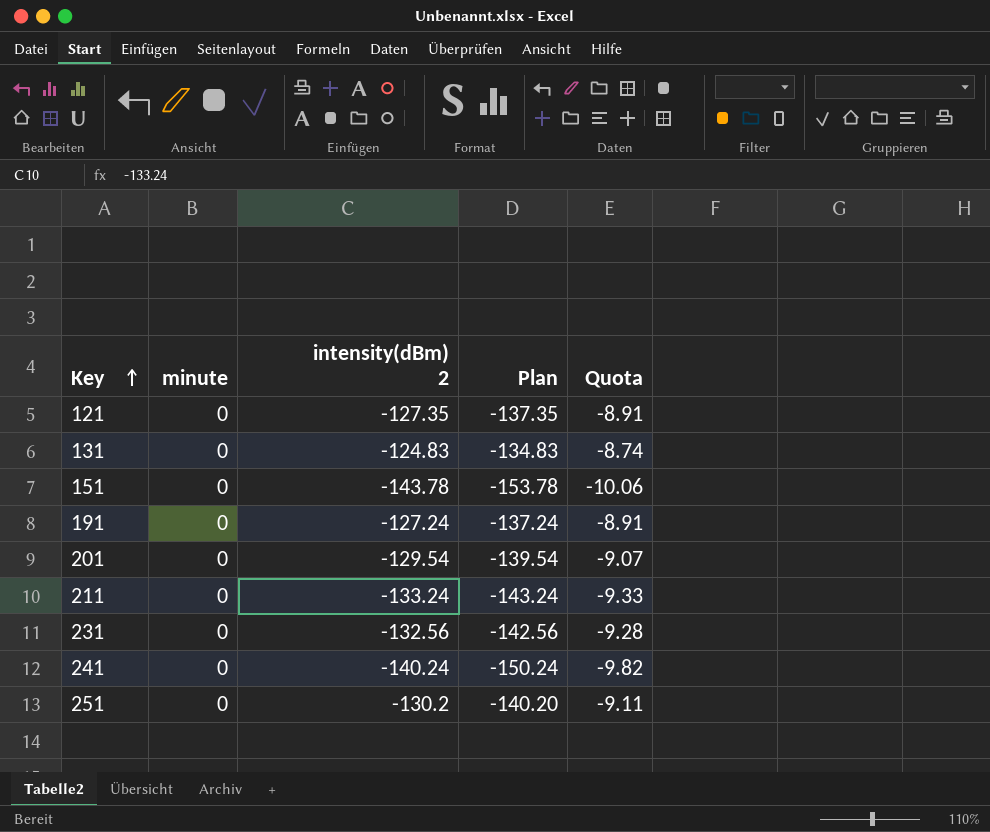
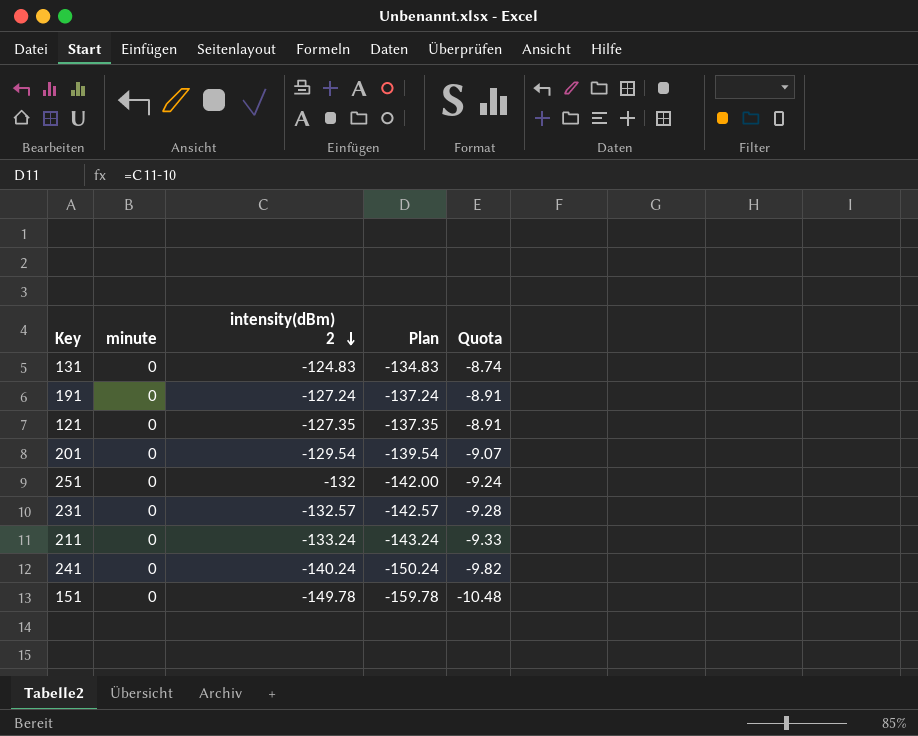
row order: Key ascending -> intensity(dBm) 2 descending
251 | intensity(dBm) 2: -130.2 -> -132
251 | Plan: -140.20 -> -142.00
251 | Quota: -9.11 -> -9.24
231 | intensity(dBm) 2: -132.56 -> -132.57
231 | Plan: -142.56 -> -142.57
151 | intensity(dBm) 2: -143.78 -> -149.78
151 | Plan: -153.78 -> -159.78
151 | Quota: -10.06 -> -10.48

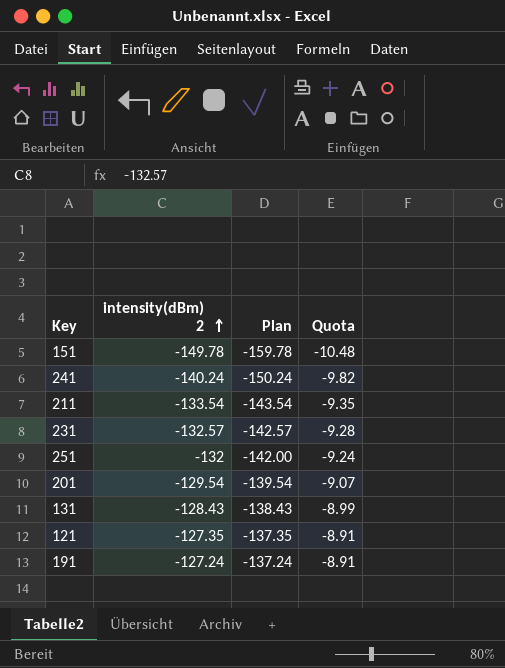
row order: intensity(dBm) 2 descending -> intensity(dBm) 2 ascending
column minute | position: 2 -> none
211 | intensity(dBm) 2: -133.24 -> -133.54
211 | Plan: -143.24 -> -143.54
211 | Quota: -9.33 -> -9.35
131 | intensity(dBm) 2: -124.83 -> -128.43
131 | Plan: -134.83 -> -138.43
131 | Quota: -8.74 -> -8.99

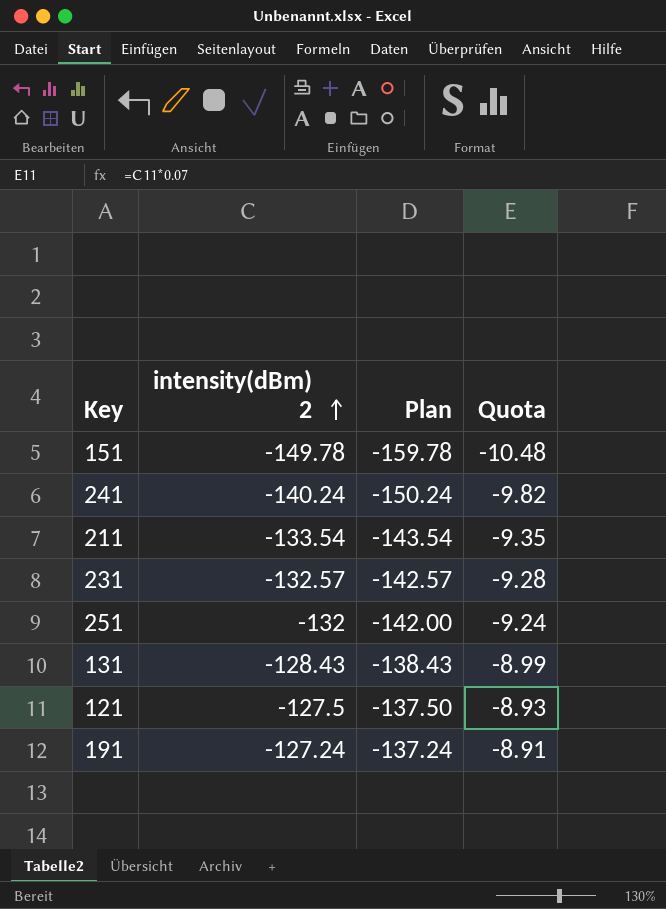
row 201: -129.54 | -139.54 | -9.07 -> none
121 | intensity(dBm) 2: -127.35 -> -127.5
121 | Plan: -137.35 -> -137.50
121 | Quota: -8.91 -> -8.93

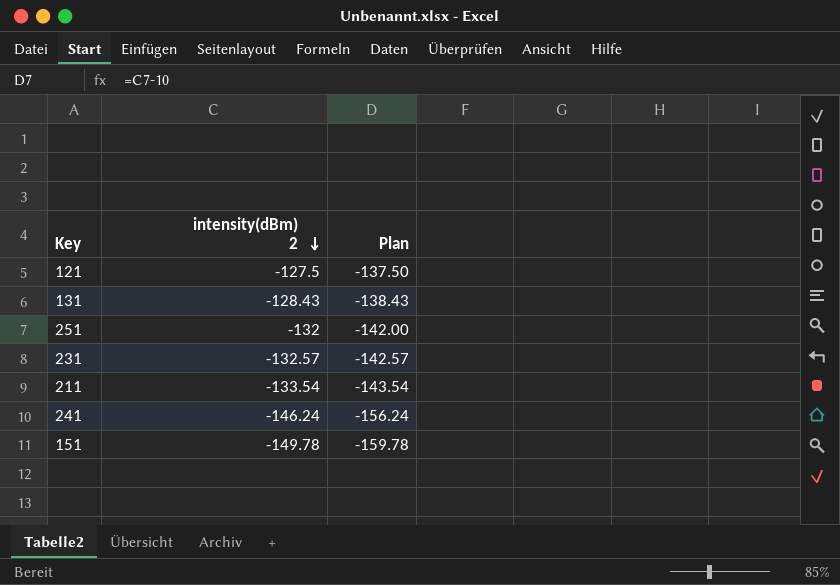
row order: intensity(dBm) 2 ascending -> intensity(dBm) 2 descending
column Quota | formula: [intensity(dBm) 2] * 0.07 -> none
row 191: -127.24 | -137.24 | -8.91 -> none
241 | intensity(dBm) 2: -140.24 -> -146.24
241 | Plan: -150.24 -> -156.24

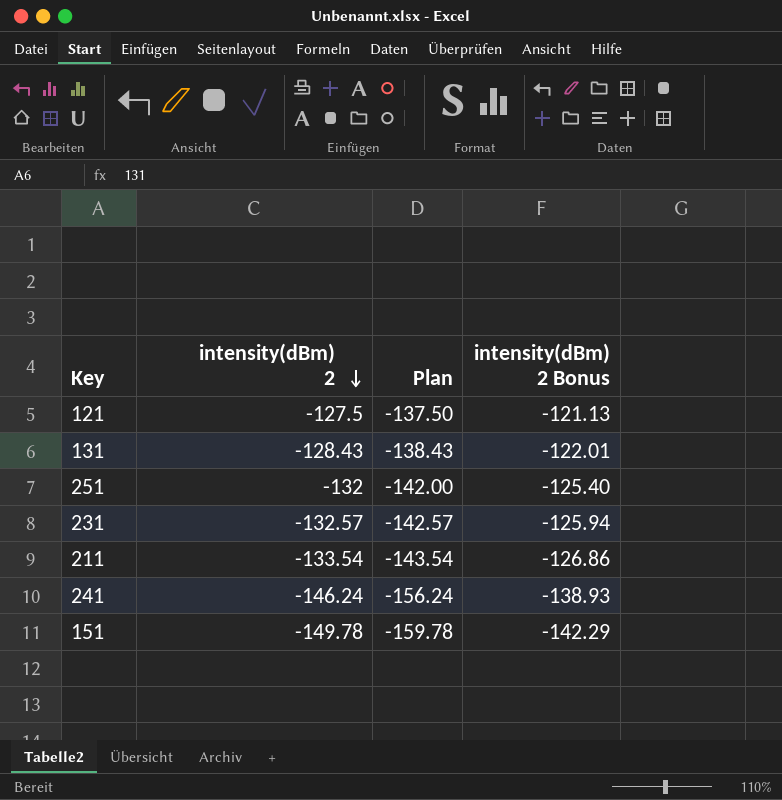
column intensity(dBm) 2 Bonus | formula: none -> [intensity(dBm) 2] * 0.95

